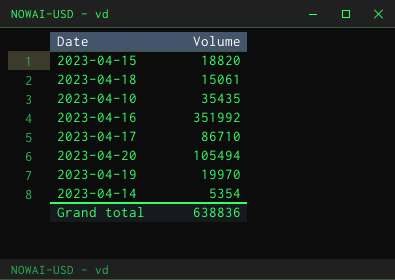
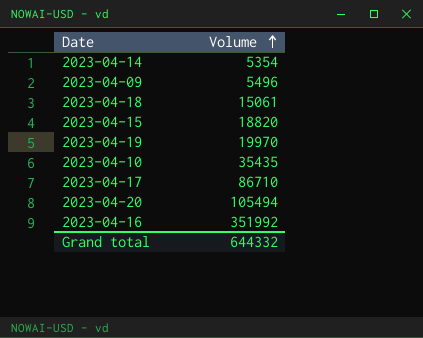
row order: none -> Volume ascending
row 2023-04-09: none -> 5496
Grand total | Volume: 638836 -> 644332

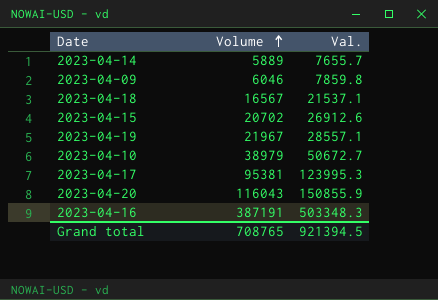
column Val. | formula: none -> [Volume] * 1.3
2023-04-14 | Volume: 5354 -> 5889
2023-04-09 | Volume: 5496 -> 6046
2023-04-18 | Volume: 15061 -> 16567
2023-04-15 | Volume: 18820 -> 20702
2023-04-19 | Volume: 19970 -> 21967
2023-04-10 | Volume: 35435 -> 38979
2023-04-17 | Volume: 86710 -> 95381
2023-04-20 | Volume: 105494 -> 116043
2023-04-16 | Volume: 351992 -> 387191
Grand total | Volume: 644332 -> 708765

